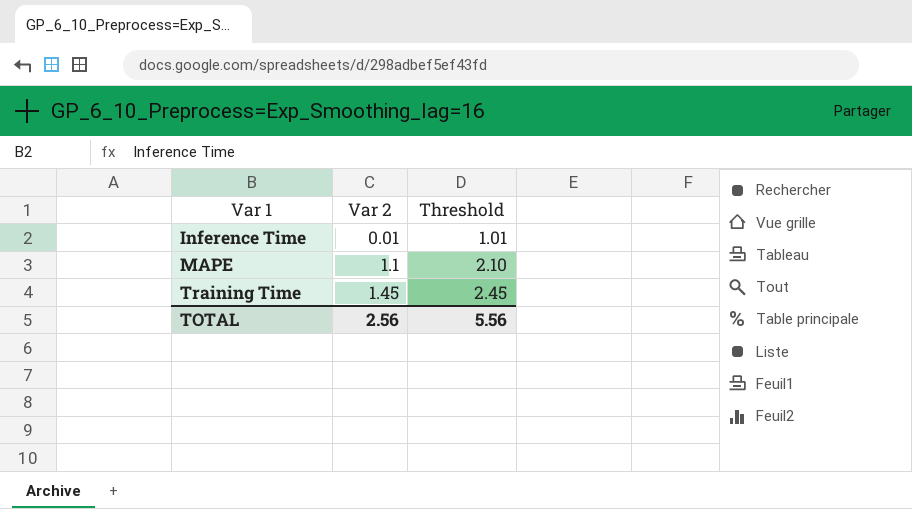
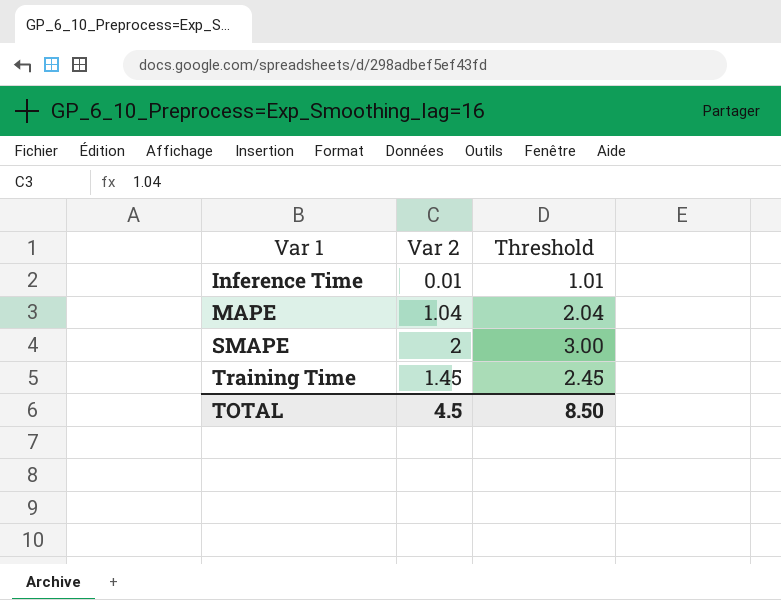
MAPE | Var 2: 1.1 -> 1.04
MAPE | Threshold: 2.10 -> 2.04
row SMAPE: none -> 2 | 3.00
TOTAL | Var 2: 2.56 -> 4.5
TOTAL | Threshold: 5.56 -> 8.50

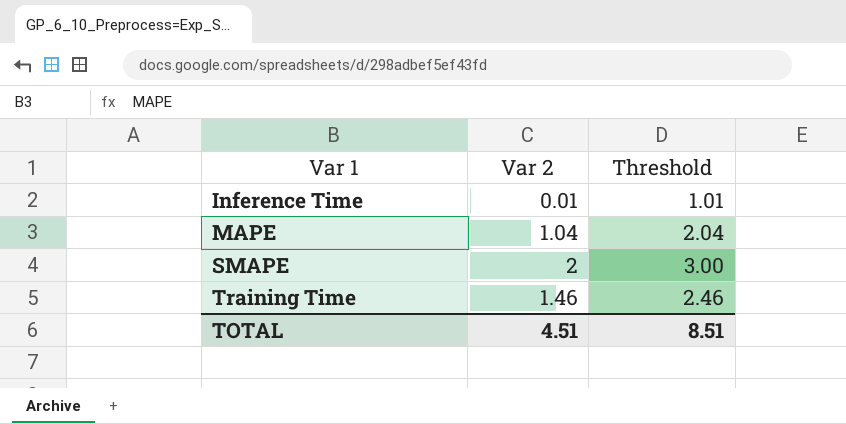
Training Time | Var 2: 1.45 -> 1.46
Training Time | Threshold: 2.45 -> 2.46
TOTAL | Var 2: 4.5 -> 4.51
TOTAL | Threshold: 8.50 -> 8.51

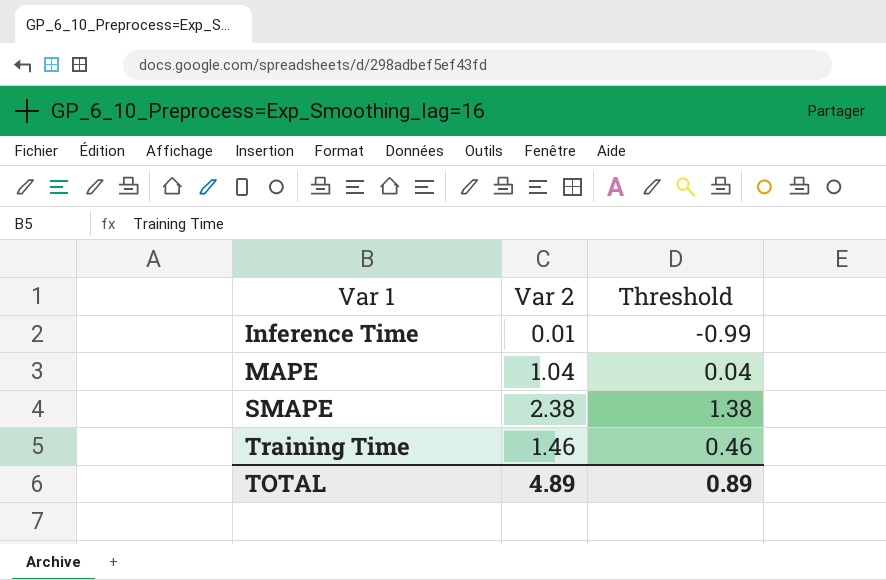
column Threshold | formula: [Var 2] + 1 -> [Var 2] - 1
SMAPE | Var 2: 2 -> 2.38
TOTAL | Var 2: 4.51 -> 4.89
TOTAL | Threshold: 8.51 -> 0.89

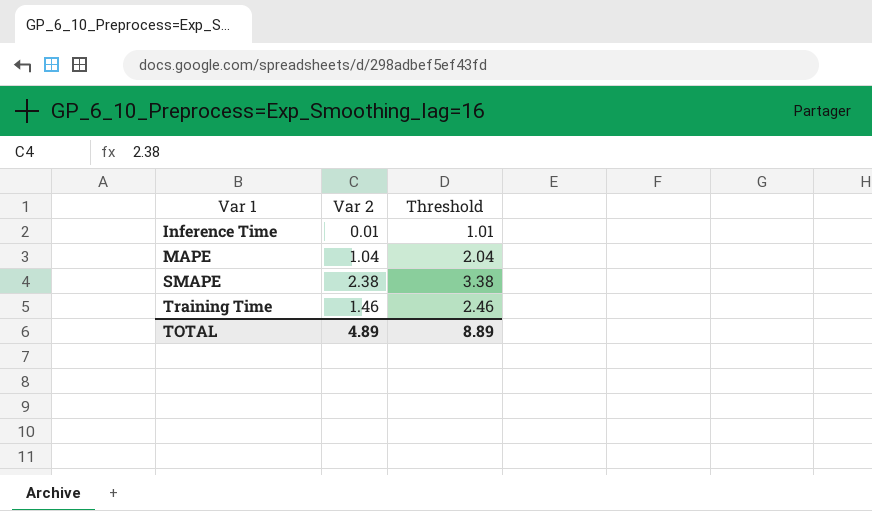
column Threshold | formula: [Var 2] - 1 -> [Var 2] + 1
TOTAL | Threshold: 0.89 -> 8.89

